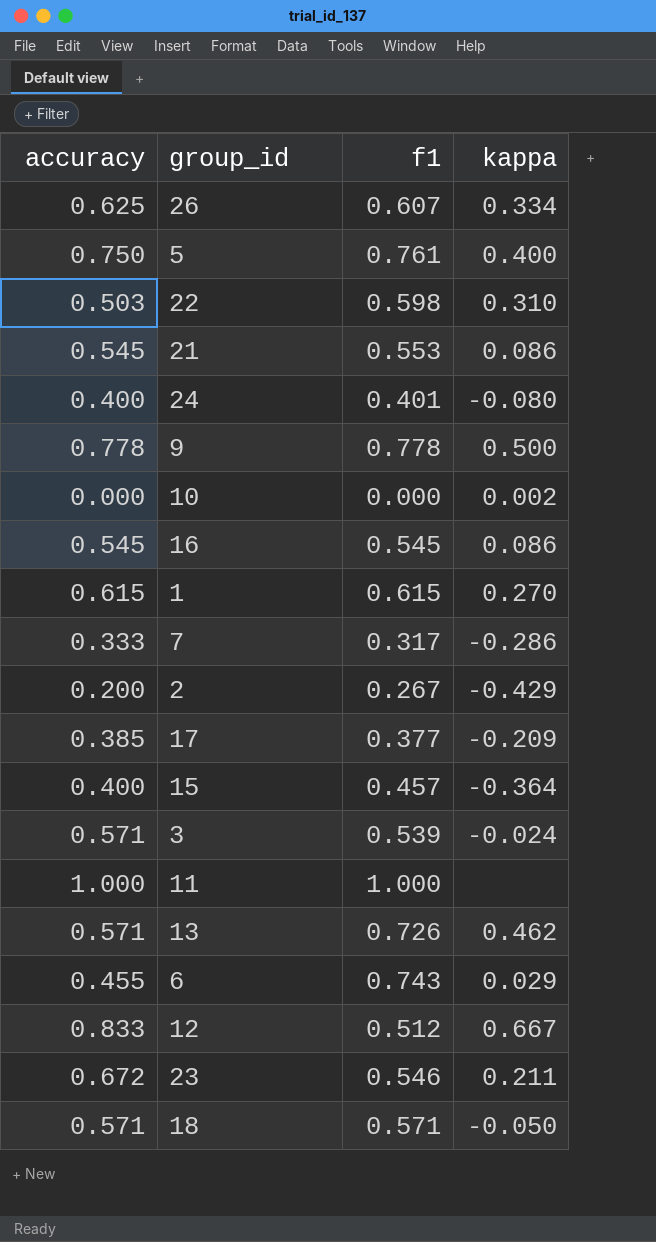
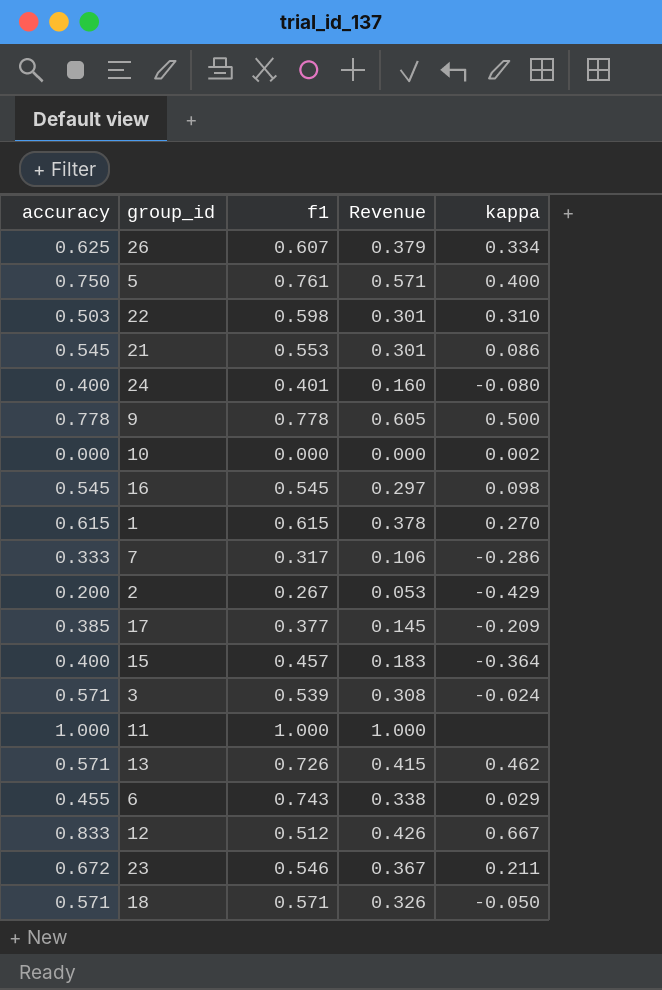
column Revenue | formula: none -> [accuracy] * [f1]
16 | kappa: 0.086 -> 0.098

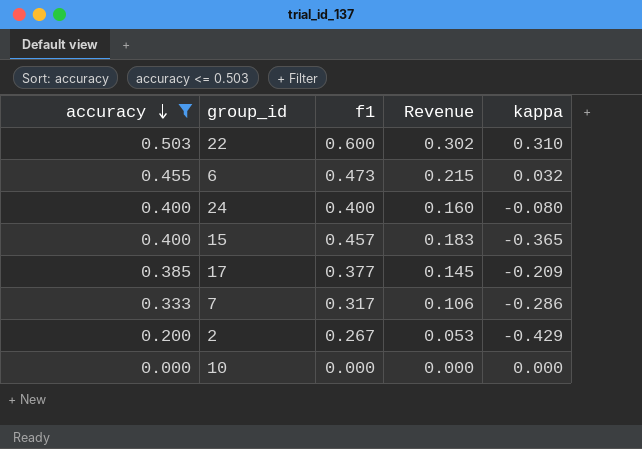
filter: none -> accuracy <= 0.503
row order: none -> accuracy descending
22 | f1: 0.598 -> 0.600
22 | Revenue: 0.301 -> 0.302
6 | f1: 0.743 -> 0.473
6 | Revenue: 0.338 -> 0.215
6 | kappa: 0.029 -> 0.032
24 | f1: 0.401 -> 0.400
15 | kappa: -0.364 -> -0.365
10 | kappa: 0.002 -> 0.000

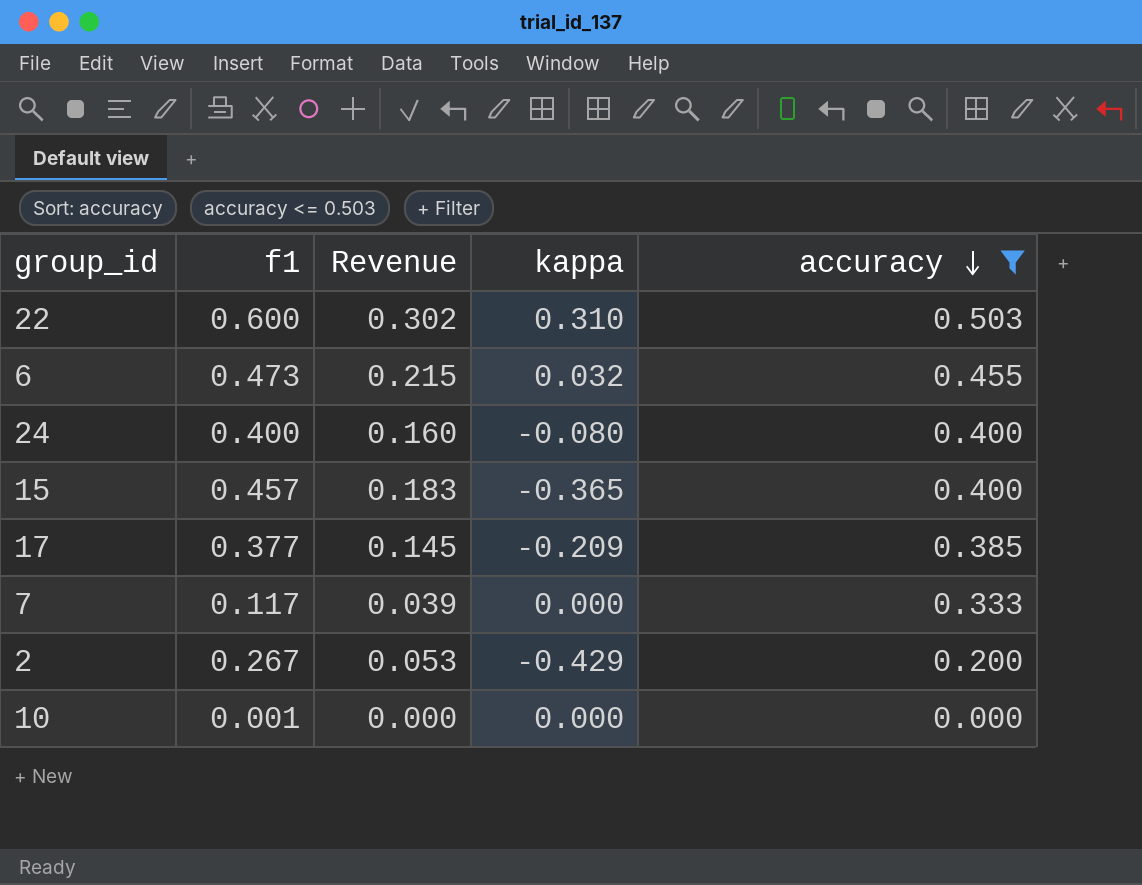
column accuracy | position: 1 -> 5
7 | f1: 0.317 -> 0.117
7 | Revenue: 0.106 -> 0.039
7 | kappa: -0.286 -> 0.000
10 | f1: 0.000 -> 0.001

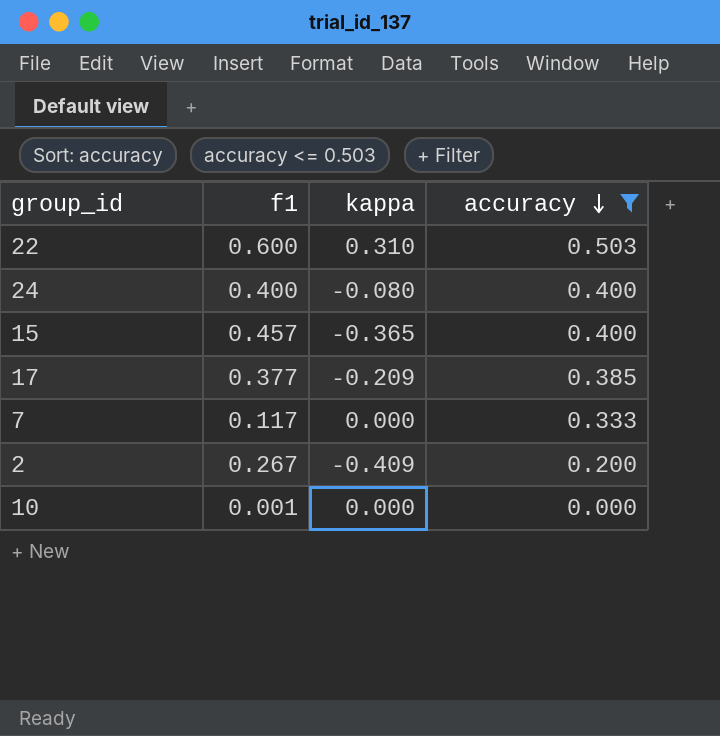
column Revenue | formula: [f1] * [accuracy] -> none
row 6: 0.473 | 0.215 | 0.032 | 0.455 -> none
2 | kappa: -0.429 -> -0.409

